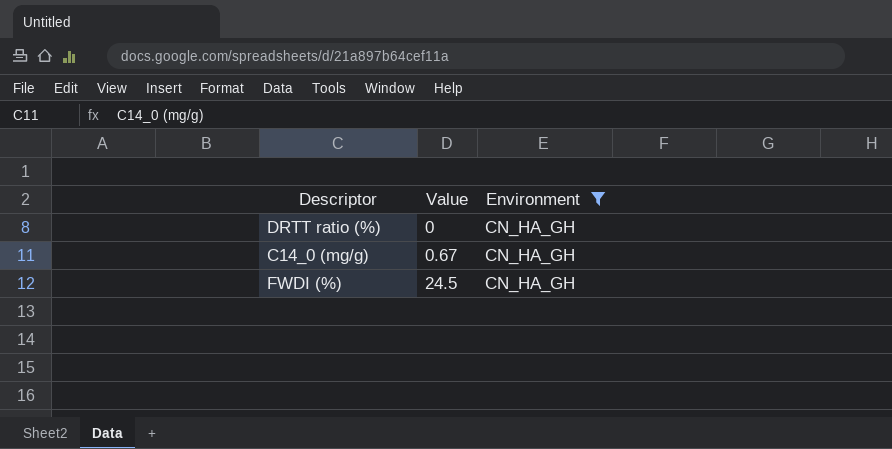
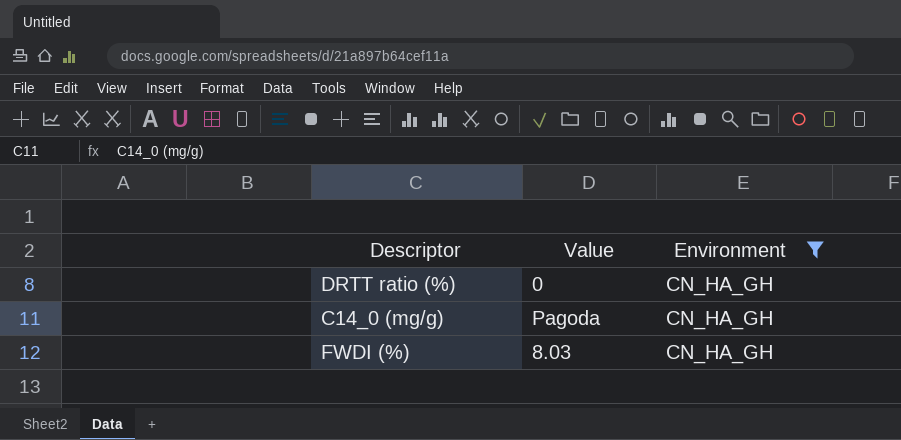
C14_0 (mg/g) | Value: 0.67 -> Pagoda
FWDI (%) | Value: 24.5 -> 8.03

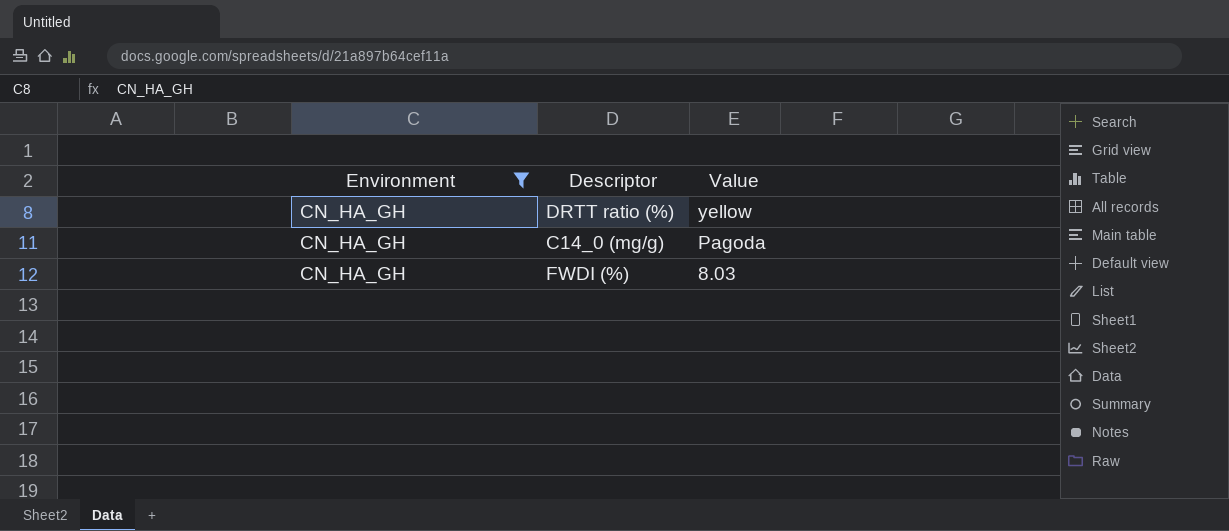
column Environment | position: 3 -> 1
DRTT ratio (%) | Value: 0 -> yellow

